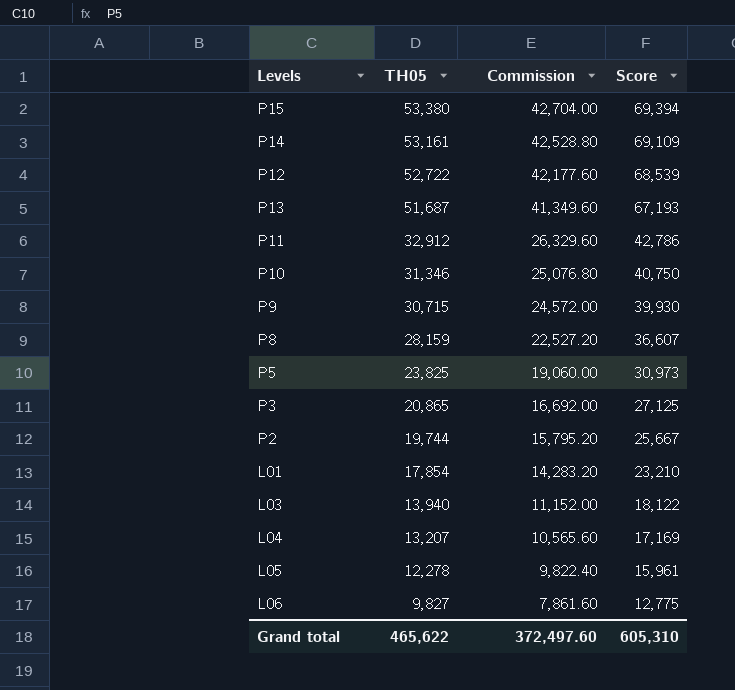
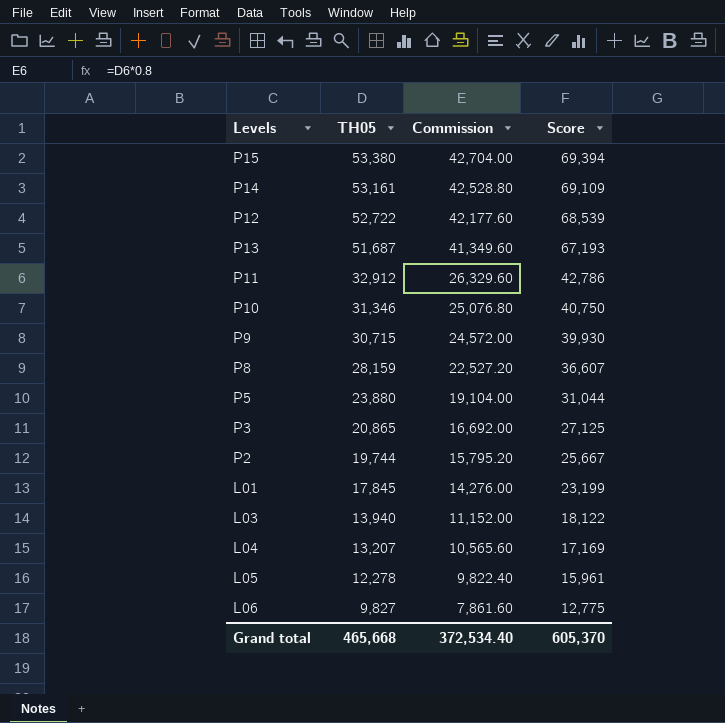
P5 | TH05: 23,825 -> 23,880
P5 | Commission: 19,060.00 -> 19,104.00
P5 | Score: 30,973 -> 31,044
L01 | TH05: 17,854 -> 17,845
L01 | Commission: 14,283.20 -> 14,276.00
L01 | Score: 23,210 -> 23,199
Grand total | TH05: 465,622 -> 465,668
Grand total | Commission: 372,497.60 -> 372,534.40
Grand total | Score: 605,310 -> 605,370

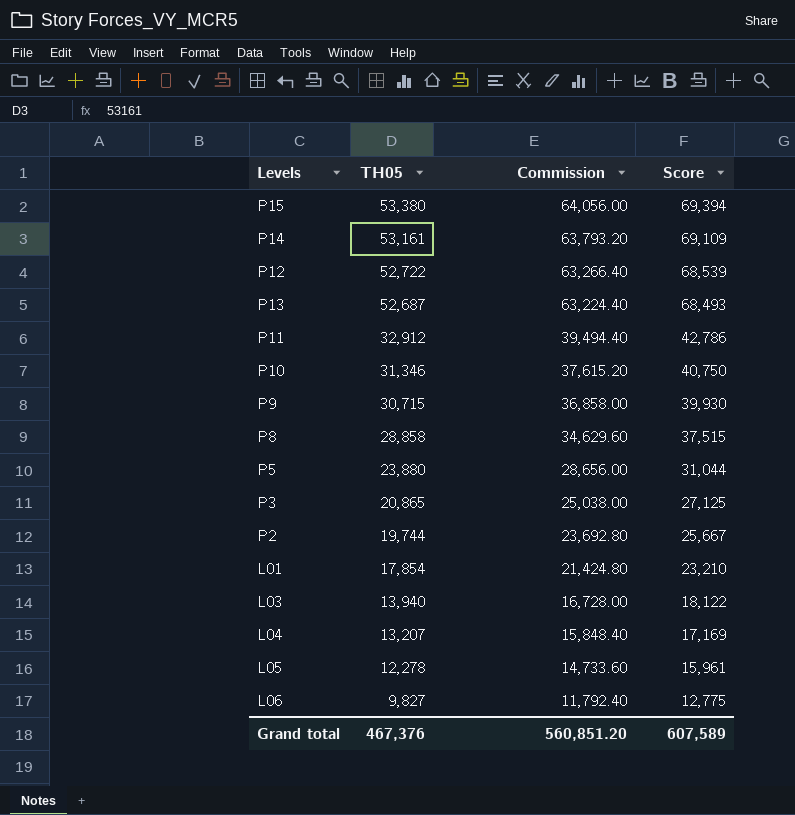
column Commission | formula: [TH05] * 0.8 -> [TH05] * 1.2
P13 | TH05: 51,687 -> 52,687
P13 | Score: 67,193 -> 68,493
P8 | TH05: 28,159 -> 28,858
P8 | Score: 36,607 -> 37,515
L01 | TH05: 17,845 -> 17,854
L01 | Score: 23,199 -> 23,210
Grand total | TH05: 465,668 -> 467,376
Grand total | Commission: 372,534.40 -> 560,851.20
Grand total | Score: 605,370 -> 607,589

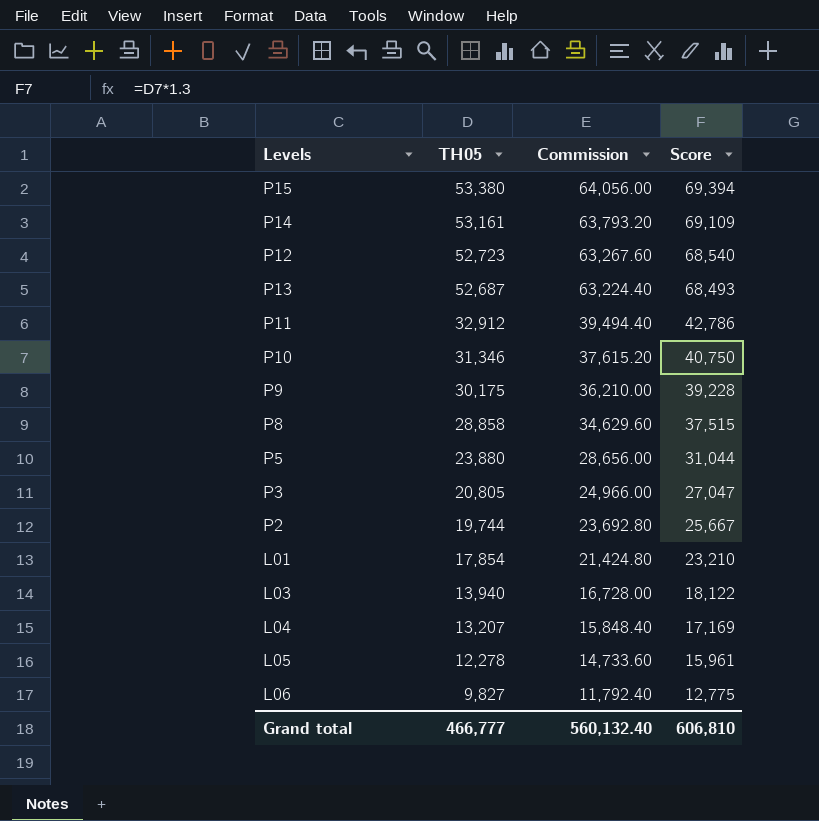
P12 | TH05: 52,722 -> 52,723
P12 | Commission: 63,266.40 -> 63,267.60
P12 | Score: 68,539 -> 68,540
P9 | TH05: 30,715 -> 30,175
P9 | Commission: 36,858.00 -> 36,210.00
P9 | Score: 39,930 -> 39,228
P3 | TH05: 20,865 -> 20,805
P3 | Commission: 25,038.00 -> 24,966.00
P3 | Score: 27,125 -> 27,047
Grand total | TH05: 467,376 -> 466,777
Grand total | Commission: 560,851.20 -> 560,132.40
Grand total | Score: 607,589 -> 606,810

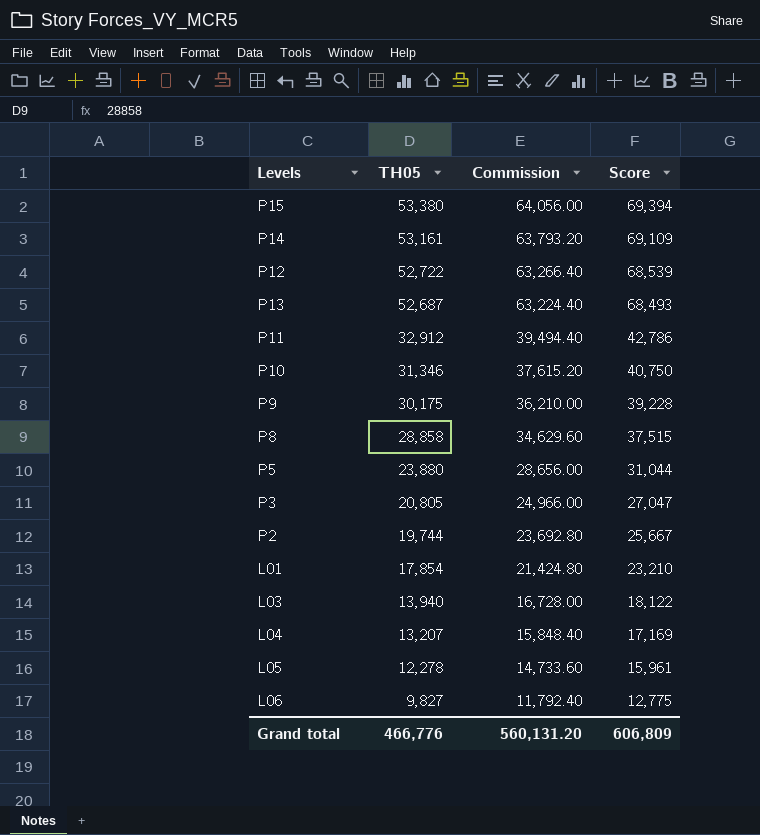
P12 | TH05: 52,723 -> 52,722
P12 | Commission: 63,267.60 -> 63,266.40
P12 | Score: 68,540 -> 68,539
Grand total | TH05: 466,777 -> 466,776
Grand total | Commission: 560,132.40 -> 560,131.20
Grand total | Score: 606,810 -> 606,809

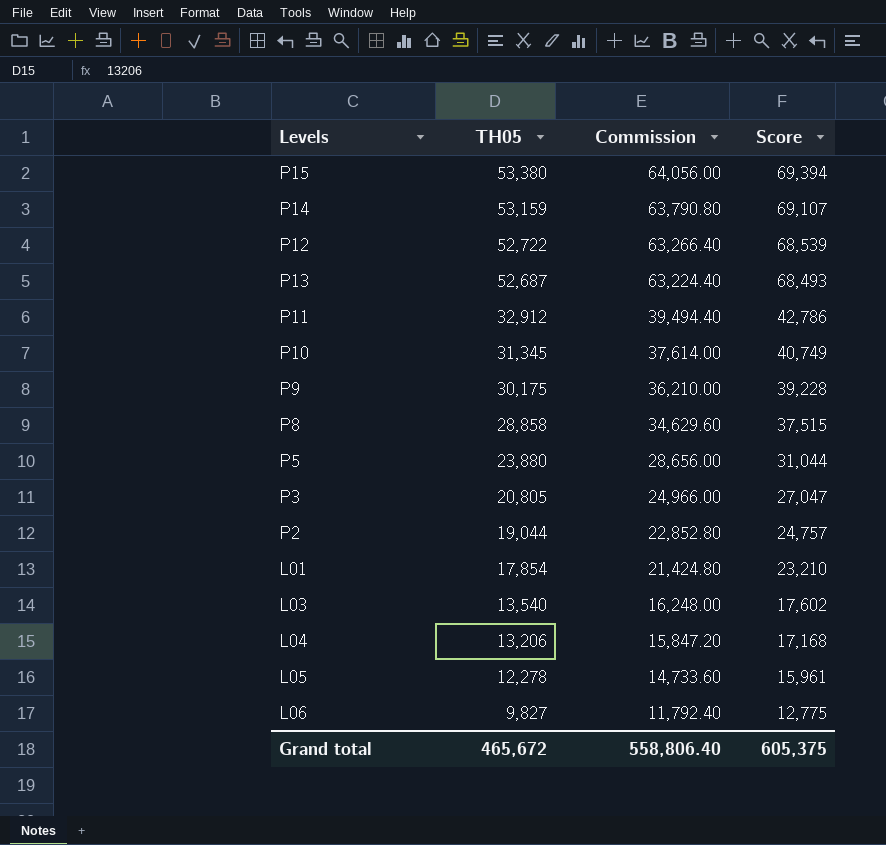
P14 | TH05: 53,161 -> 53,159
P14 | Commission: 63,793.20 -> 63,790.80
P14 | Score: 69,109 -> 69,107
P10 | TH05: 31,346 -> 31,345
P10 | Commission: 37,615.20 -> 37,614.00
P10 | Score: 40,750 -> 40,749
P2 | TH05: 19,744 -> 19,044
P2 | Commission: 23,692.80 -> 22,852.80
P2 | Score: 25,667 -> 24,757
L03 | TH05: 13,940 -> 13,540
L03 | Commission: 16,728.00 -> 16,248.00
L03 | Score: 18,122 -> 17,602
L04 | TH05: 13,207 -> 13,206
L04 | Commission: 15,848.40 -> 15,847.20
L04 | Score: 17,169 -> 17,168
Grand total | TH05: 466,776 -> 465,672
Grand total | Commission: 560,131.20 -> 558,806.40
Grand total | Score: 606,809 -> 605,375

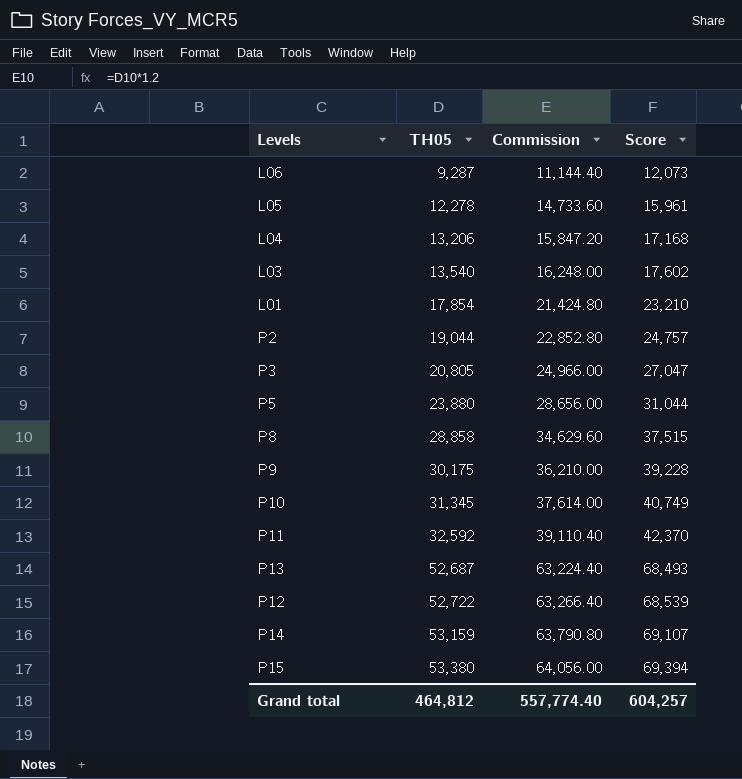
row order: TH05 descending -> TH05 ascending
L06 | TH05: 9,827 -> 9,287
L06 | Commission: 11,792.40 -> 11,144.40
L06 | Score: 12,775 -> 12,073
P11 | TH05: 32,912 -> 32,592
P11 | Commission: 39,494.40 -> 39,110.40
P11 | Score: 42,786 -> 42,370
Grand total | TH05: 465,672 -> 464,812
Grand total | Commission: 558,806.40 -> 557,774.40
Grand total | Score: 605,375 -> 604,257

